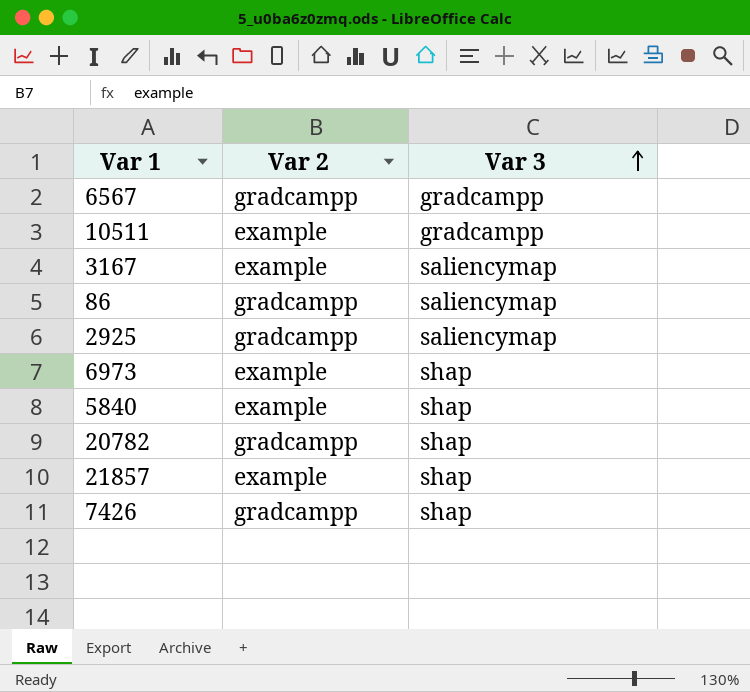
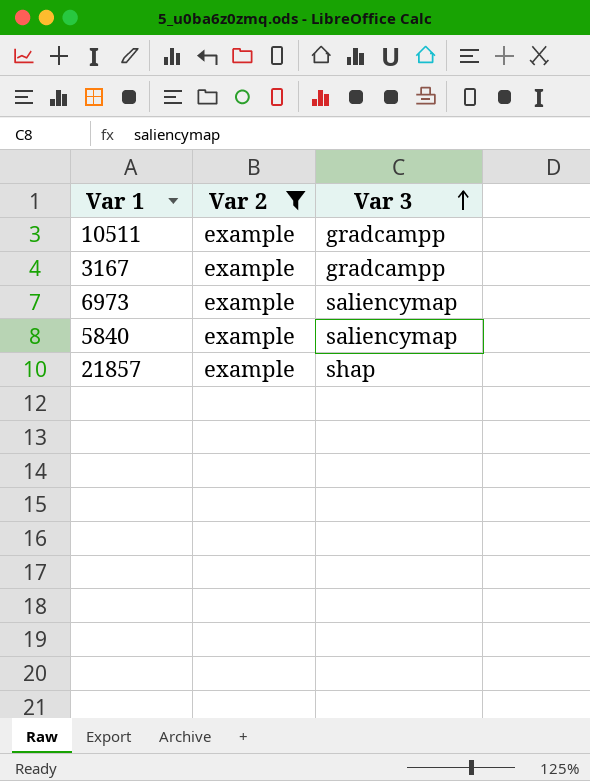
filter: none -> Var 2 = example
3167 | Var 3: saliencymap -> gradcampp
6973 | Var 3: shap -> saliencymap
5840 | Var 3: shap -> saliencymap

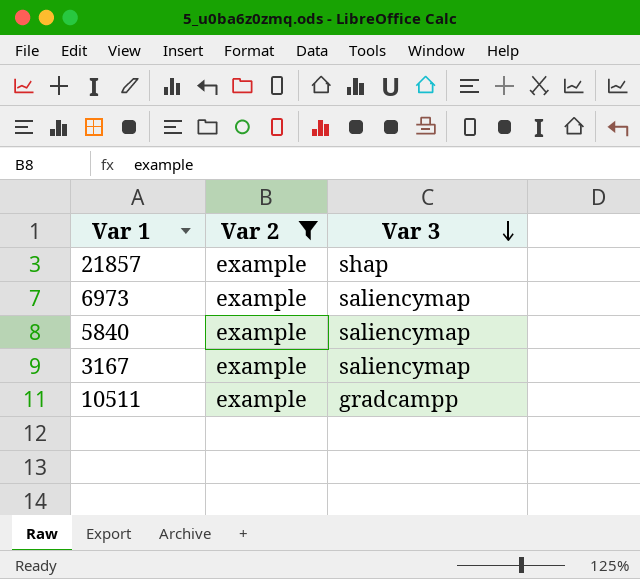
row order: Var 3 ascending -> Var 3 descending
3167 | Var 3: gradcampp -> saliencymap

